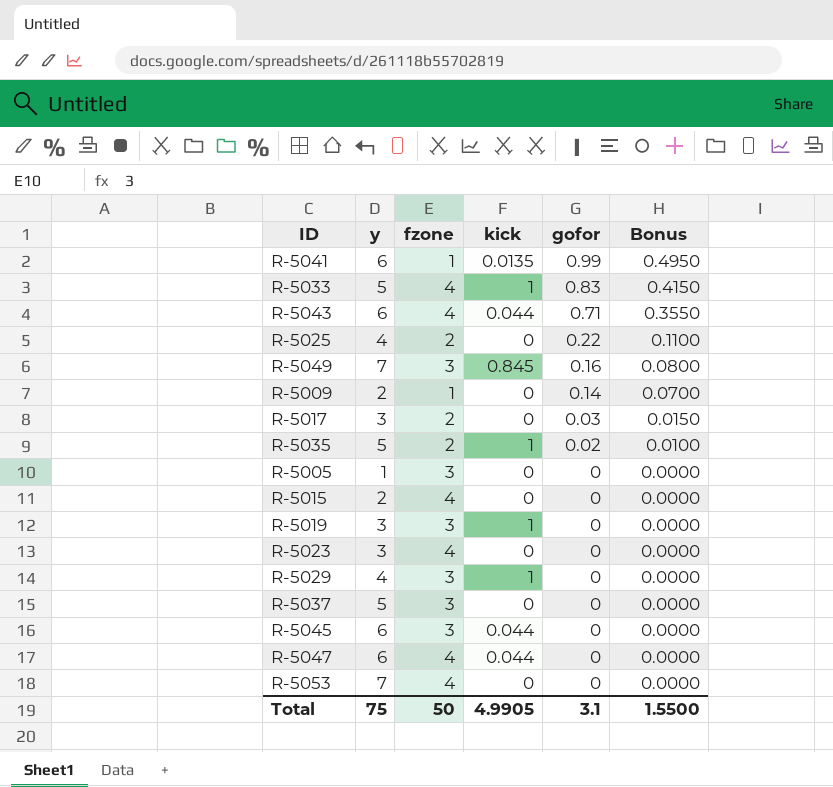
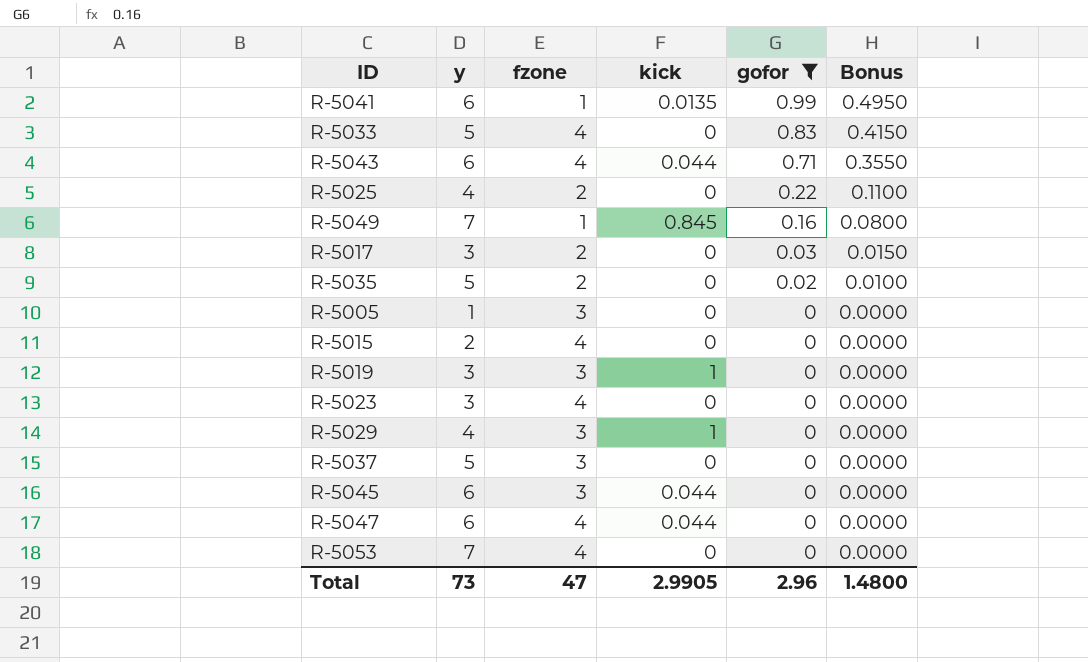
filter: none -> gofor != 0.14
R-5033 | kick: 1 -> 0
R-5049 | fzone: 3 -> 1
R-5035 | kick: 1 -> 0
Total | y: 75 -> 73
Total | fzone: 50 -> 47
Total | kick: 4.9905 -> 2.9905
Total | gofor: 3.1 -> 2.96
Total | Bonus: 1.5500 -> 1.4800

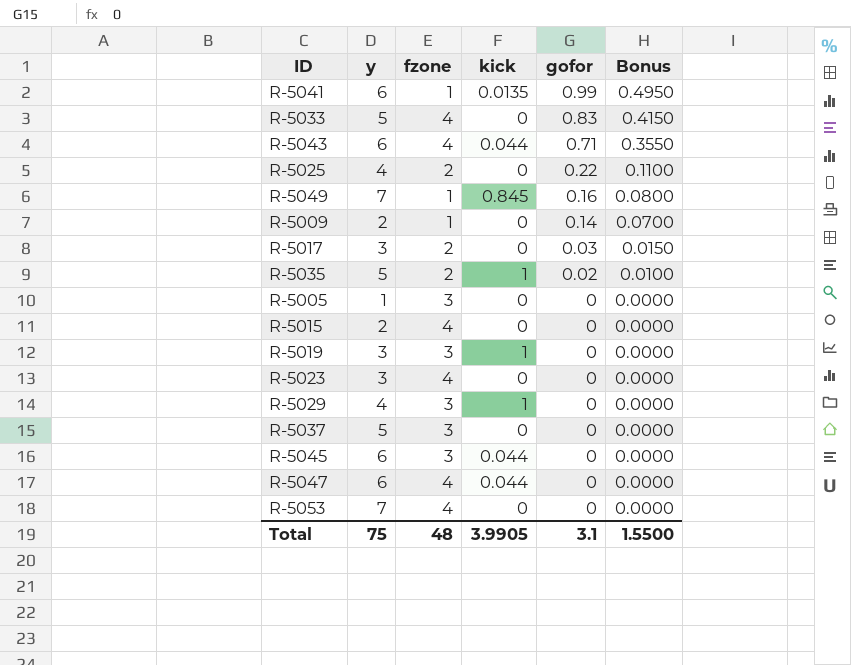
filter: gofor != 0.14 -> none
R-5035 | kick: 0 -> 1
Total | y: 73 -> 75
Total | fzone: 47 -> 48
Total | kick: 2.9905 -> 3.9905
Total | gofor: 2.96 -> 3.1
Total | Bonus: 1.4800 -> 1.5500

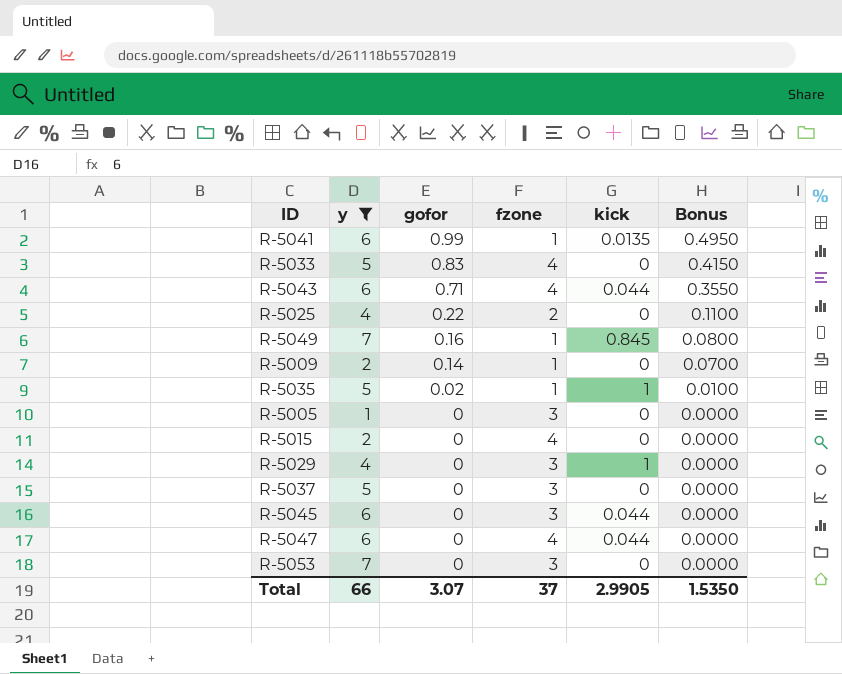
filter: none -> y != 3
column gofor | position: 5 -> 3
R-5035 | fzone: 2 -> 1
R-5053 | fzone: 4 -> 3
Total | y: 75 -> 66
Total | gofor: 3.1 -> 3.07
Total | fzone: 48 -> 37
Total | kick: 3.9905 -> 2.9905
Total | Bonus: 1.5500 -> 1.5350

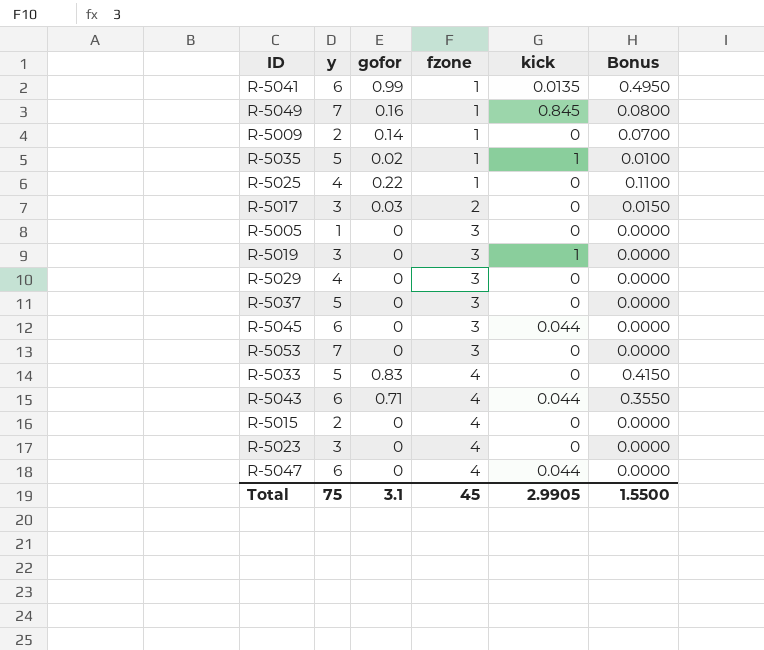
filter: y != 3 -> none
row order: gofor descending -> fzone ascending
R-5025 | fzone: 2 -> 1
R-5029 | kick: 1 -> 0
Total | y: 66 -> 75
Total | gofor: 3.07 -> 3.1
Total | fzone: 37 -> 45
Total | Bonus: 1.5350 -> 1.5500

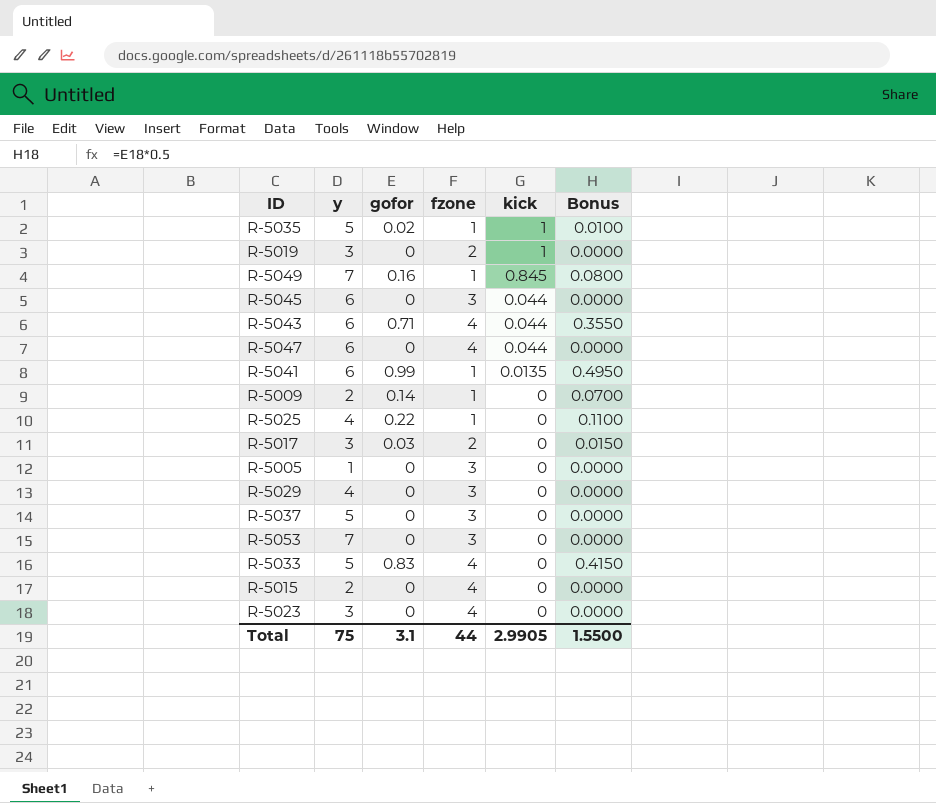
row order: fzone ascending -> kick descending
R-5019 | fzone: 3 -> 2
Total | fzone: 45 -> 44

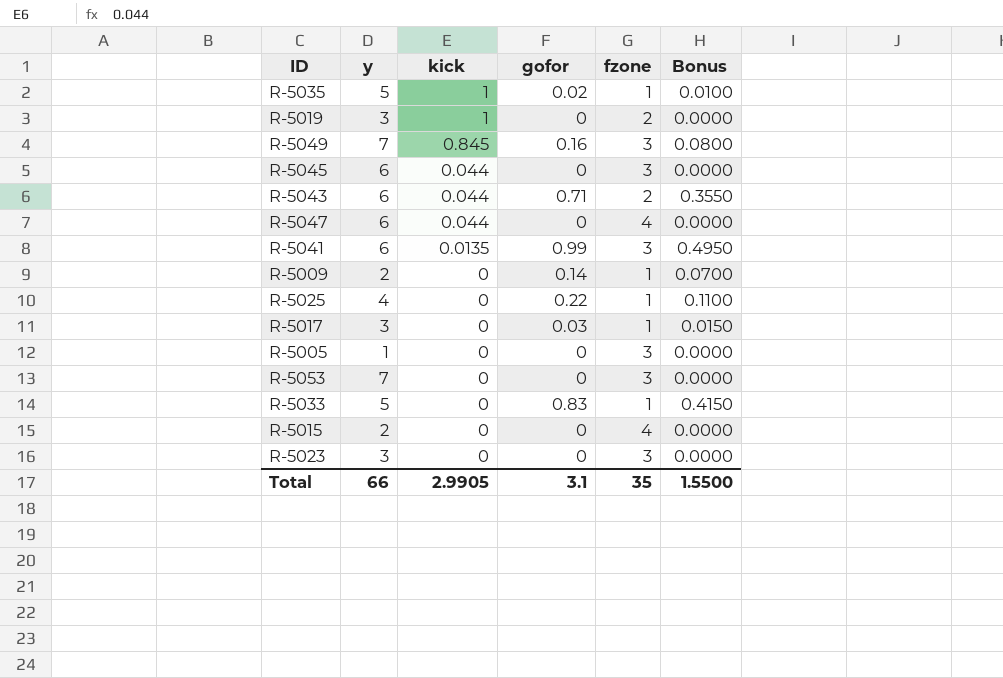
column kick | position: 5 -> 3
row R-5029: 4 | 0 | 3 | 0 | 0.0000 -> none
row R-5037: 5 | 0 | 3 | 0 | 0.0000 -> none
R-5049 | fzone: 1 -> 3
R-5043 | fzone: 4 -> 2
R-5041 | fzone: 1 -> 3
R-5017 | fzone: 2 -> 1
R-5033 | fzone: 4 -> 1
R-5023 | fzone: 4 -> 3
Total | y: 75 -> 66
Total | fzone: 44 -> 35

